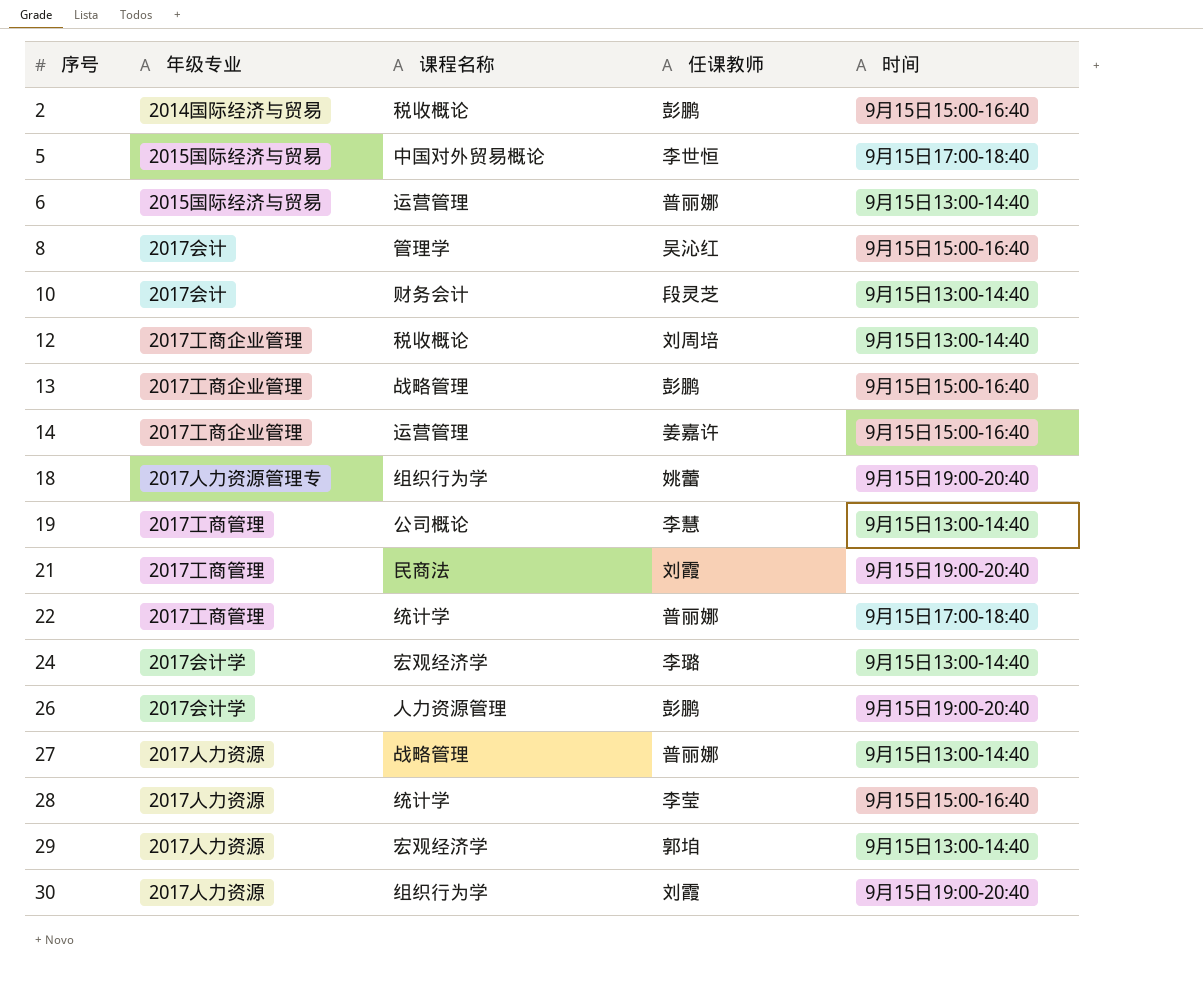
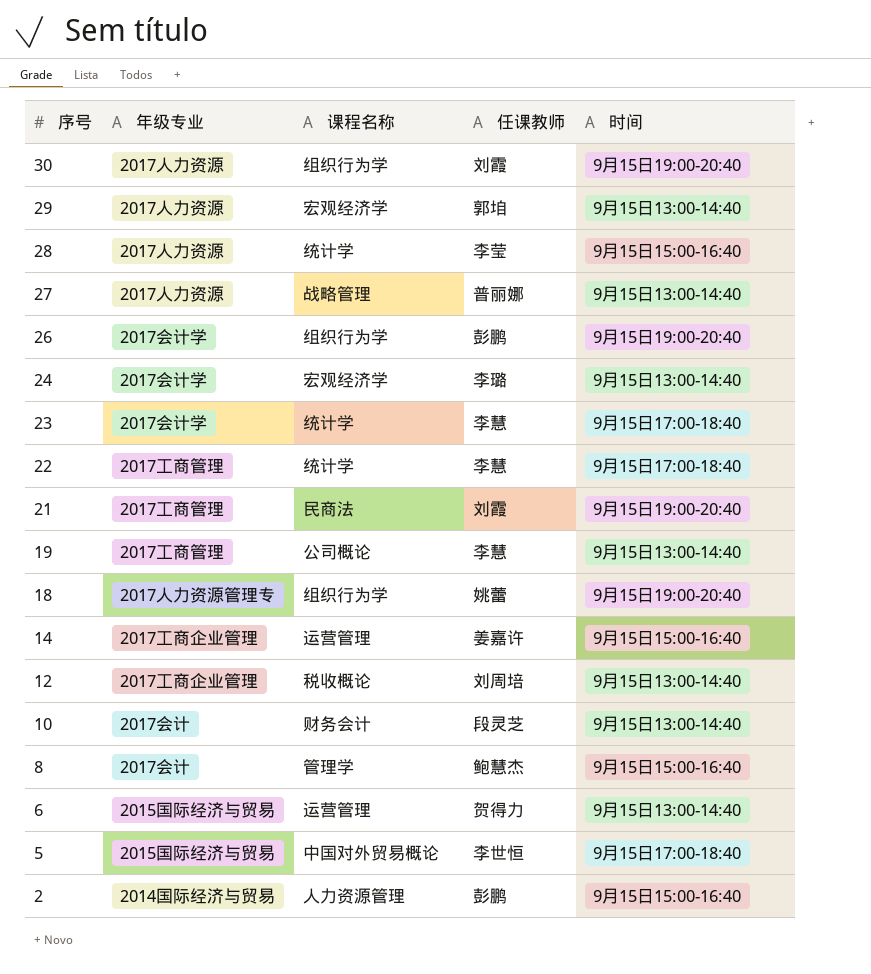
row order: 序号 ascending -> 序号 descending
row 13: 2017工商企业管理 | 战略管理 | 彭鹏 | 9月15日15:00-16:40 -> none
26 | 课程名称: 人力资源管理 -> 组织行为学
row 23: none -> 2017会计学 | 统计学 | 李慧 | 9月15日17:00-18:40
22 | 任课教师: 普丽娜 -> 李慧
8 | 任课教师: 吴沁红 -> 鲍慧杰
6 | 任课教师: 普丽娜 -> 贺得力
2 | 课程名称: 税收概论 -> 人力资源管理

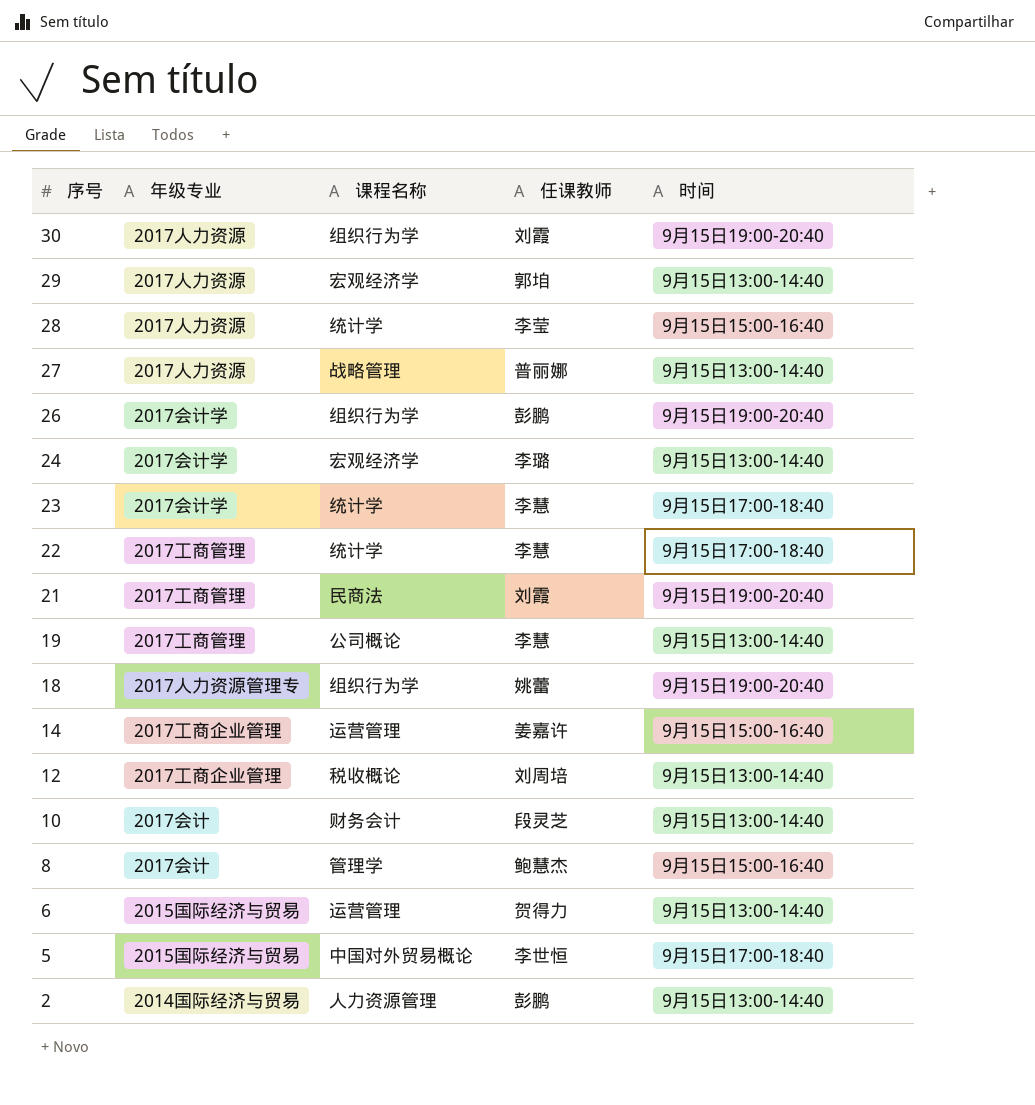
2 | 时间: 9月15日15:00-16:40 -> 9月15日13:00-14:40

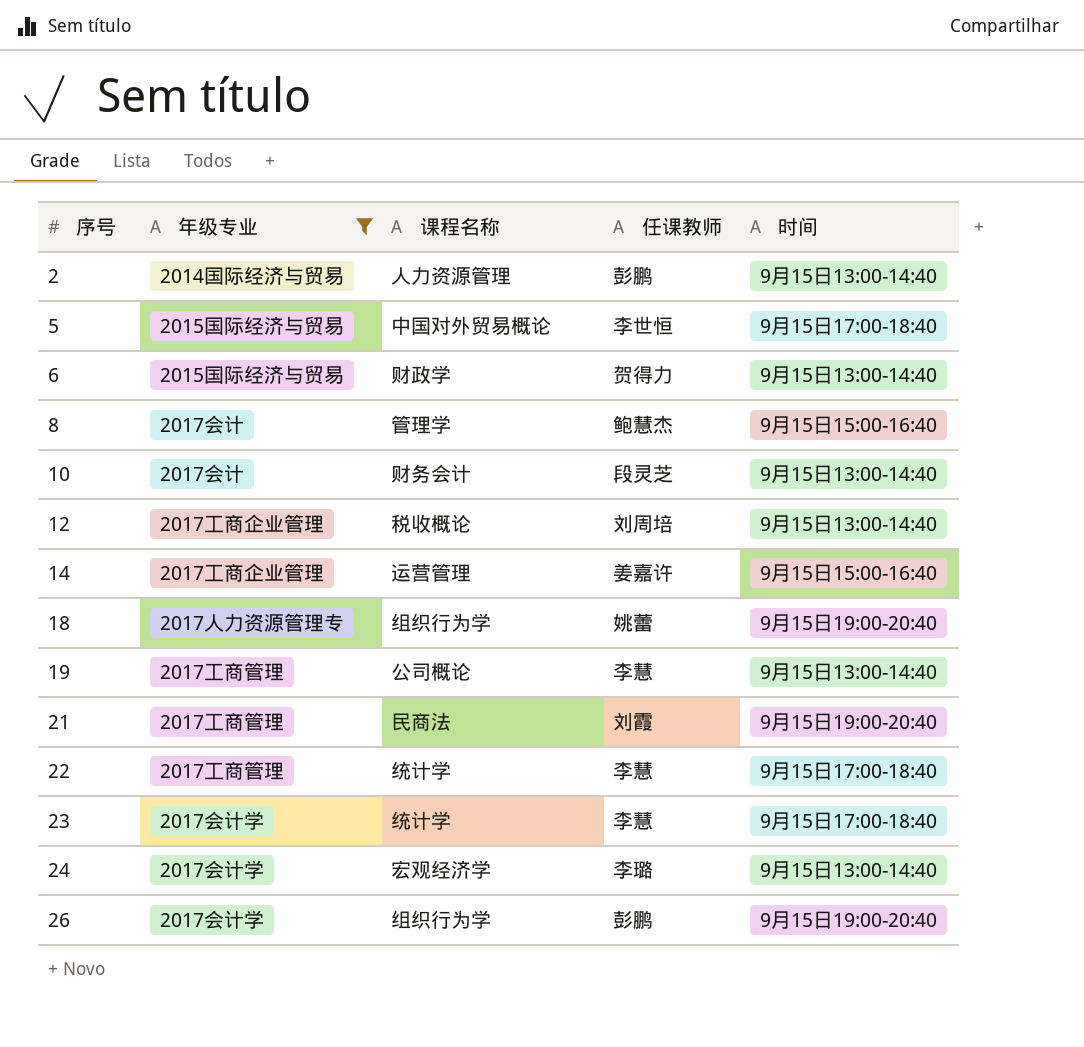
filter: none -> 年级专业 != 2017人力资源
row order: 序号 descending -> 序号 ascending
6 | 课程名称: 运营管理 -> 财政学

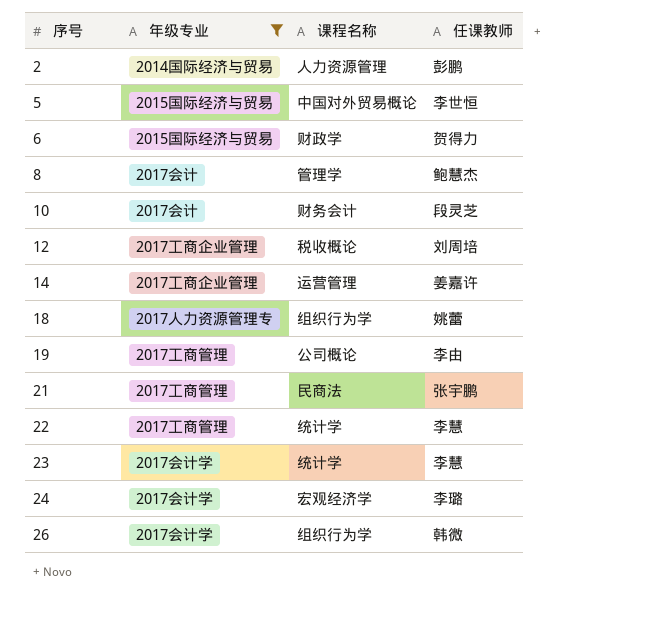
column 时间 | position: 5 -> none
19 | 任课教师: 李慧 -> 李由
21 | 任课教师: 刘霞 -> 张宇鹏
26 | 任课教师: 彭鹏 -> 韩微

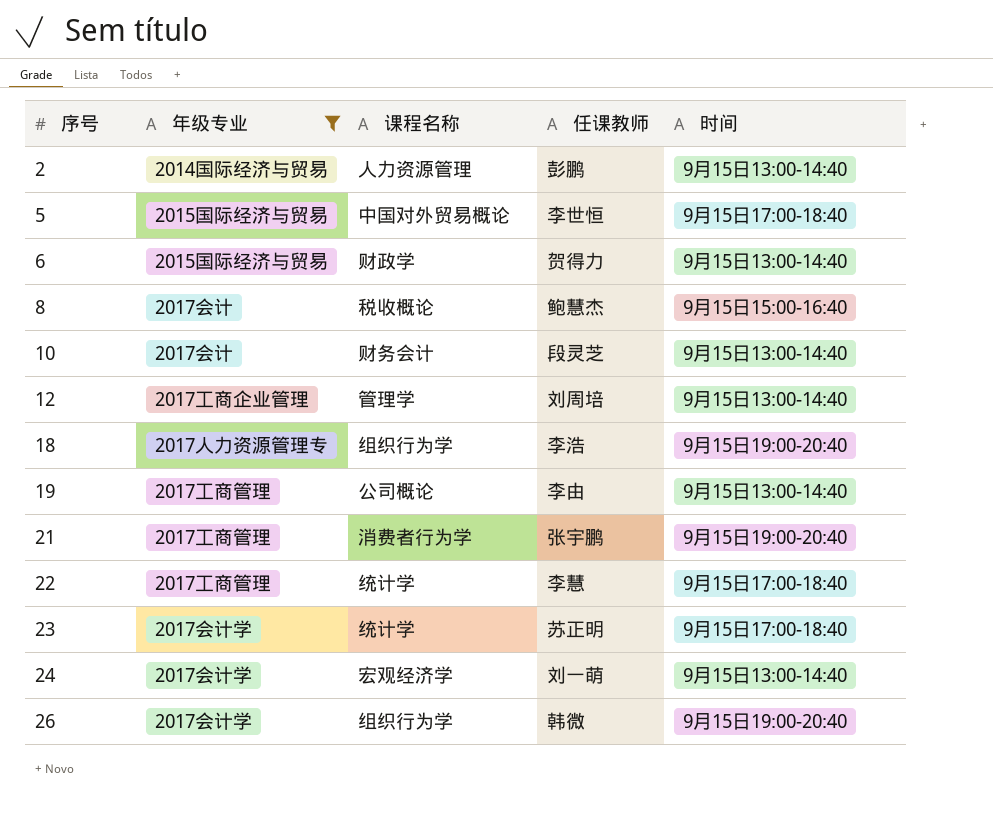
column 时间 | position: none -> 5
row 14: 2017工商企业管理 | 运营管理 | 姜嘉许 -> none
8 | 课程名称: 管理学 -> 税收概论
12 | 课程名称: 税收概论 -> 管理学
18 | 任课教师: 姚蕾 -> 李浩
21 | 课程名称: 民商法 -> 消费者行为学
23 | 任课教师: 李慧 -> 苏正明
24 | 任课教师: 李璐 -> 刘一萌

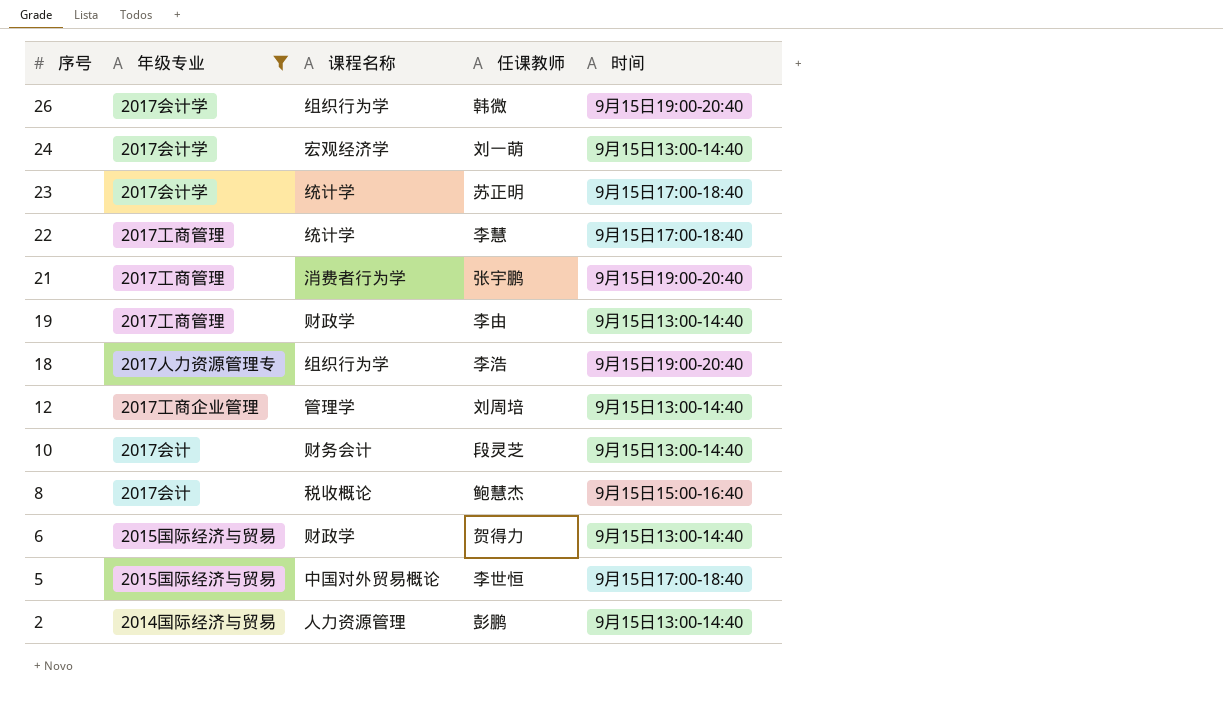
row order: 序号 ascending -> 序号 descending
19 | 课程名称: 公司概论 -> 财政学

